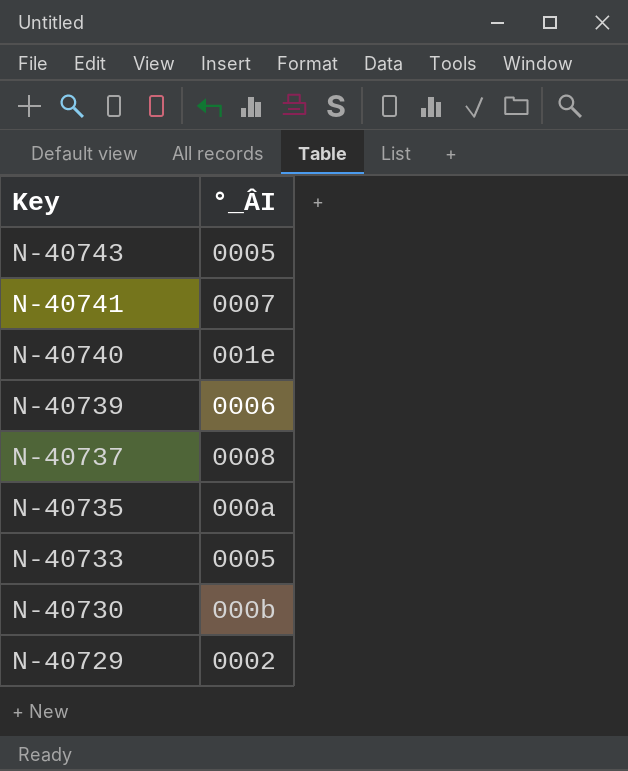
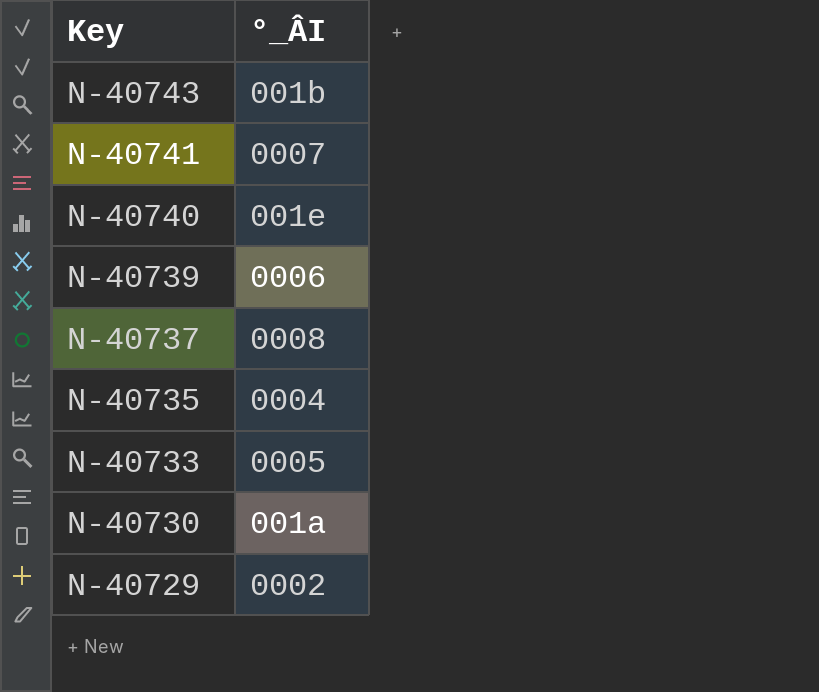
N-40743 | °_ÂI: 0005 -> 001b
N-40735 | °_ÂI: 000a -> 0004
N-40730 | °_ÂI: 000b -> 001a

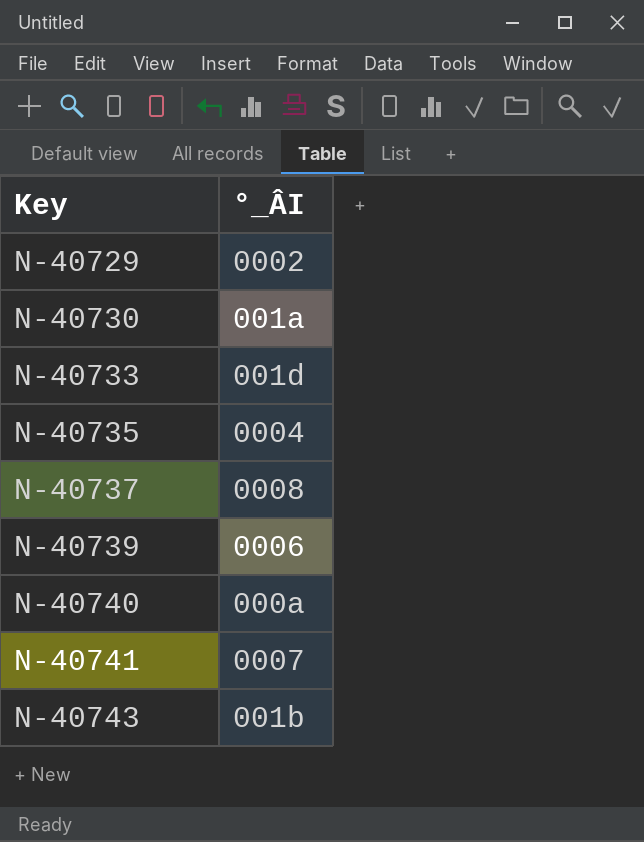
row order: Key descending -> Key ascending
N-40733 | °_ÂI: 0005 -> 001d
N-40740 | °_ÂI: 001e -> 000a

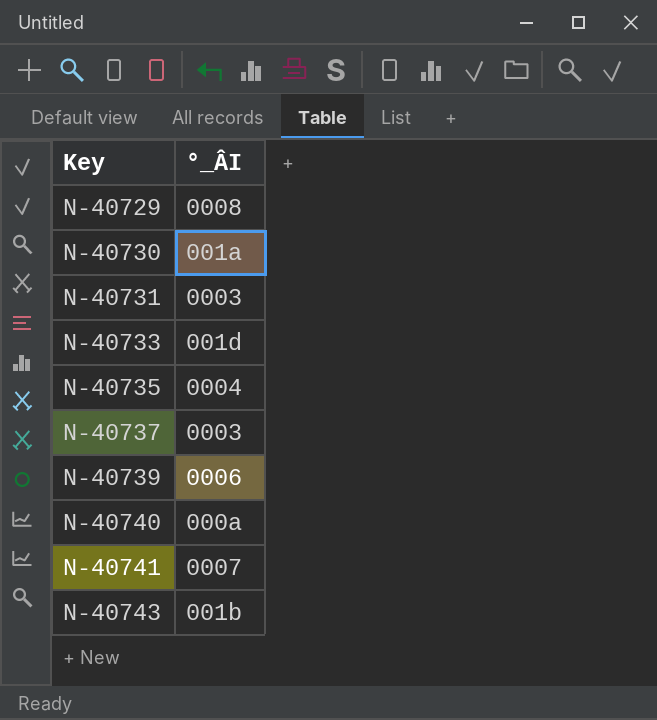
N-40729 | °_ÂI: 0002 -> 0008
row N-40731: none -> 0003
N-40737 | °_ÂI: 0008 -> 0003

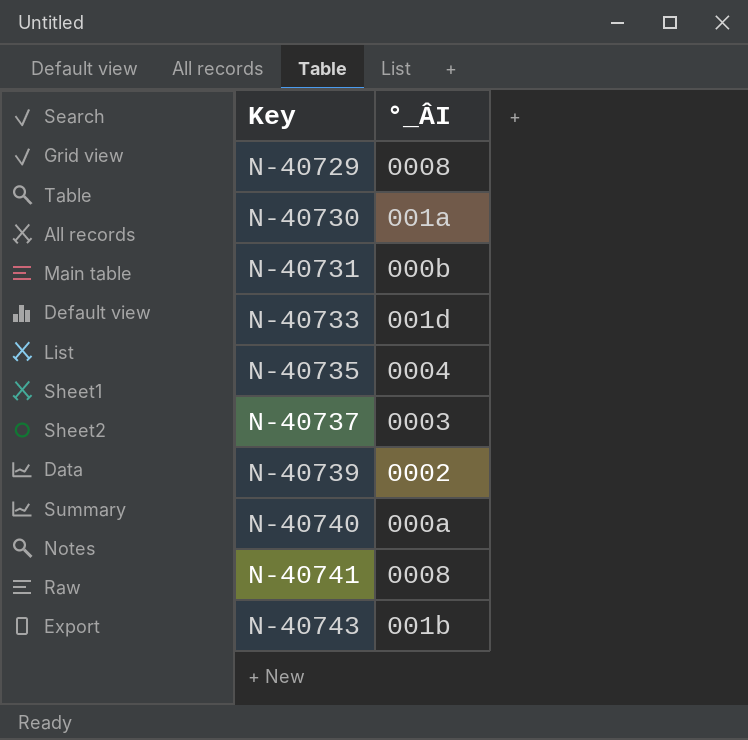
N-40731 | °_ÂI: 0003 -> 000b
N-40739 | °_ÂI: 0006 -> 0002
N-40741 | °_ÂI: 0007 -> 0008

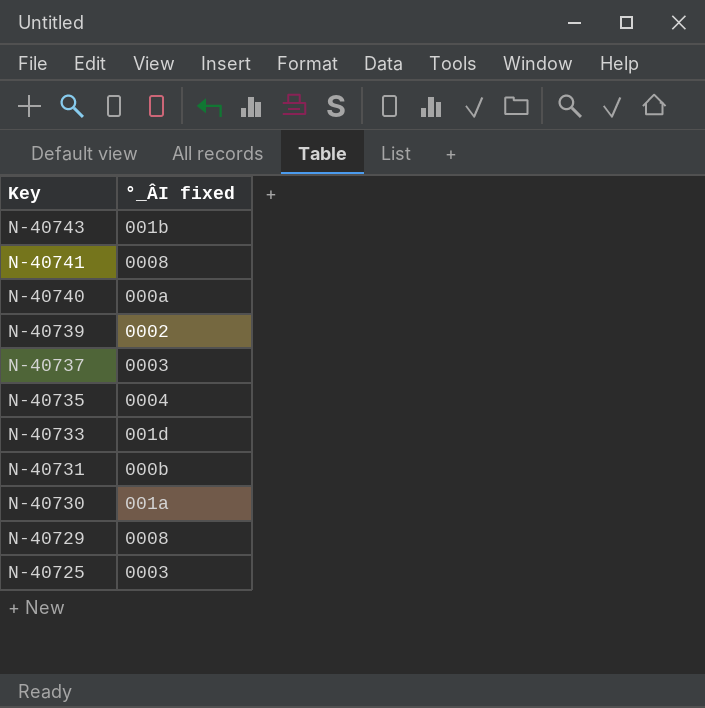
row order: Key ascending -> Key descending
column name: °_ÂI -> °_ÂI fixed
row N-40725: none -> 0003

